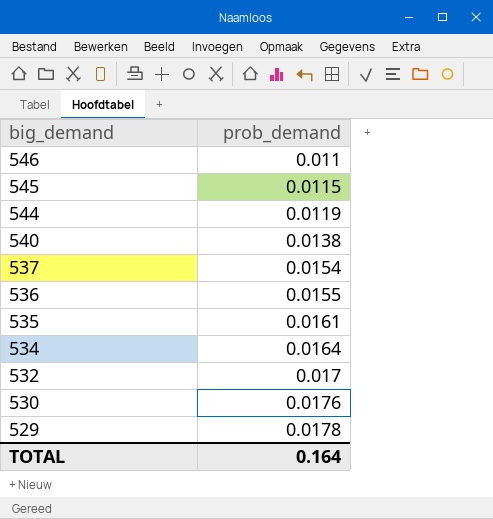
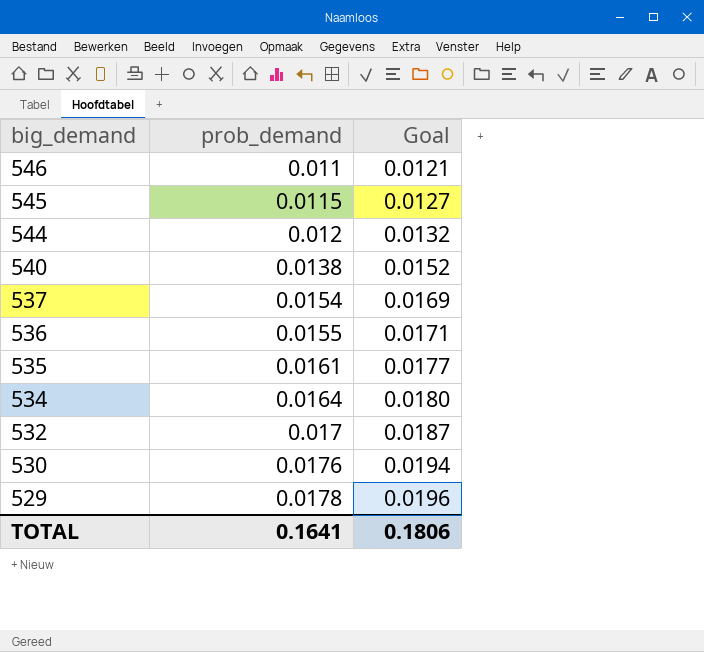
column Goal | formula: none -> [prob_demand] * 1.1
544 | prob_demand: 0.0119 -> 0.012
TOTAL | prob_demand: 0.164 -> 0.1641

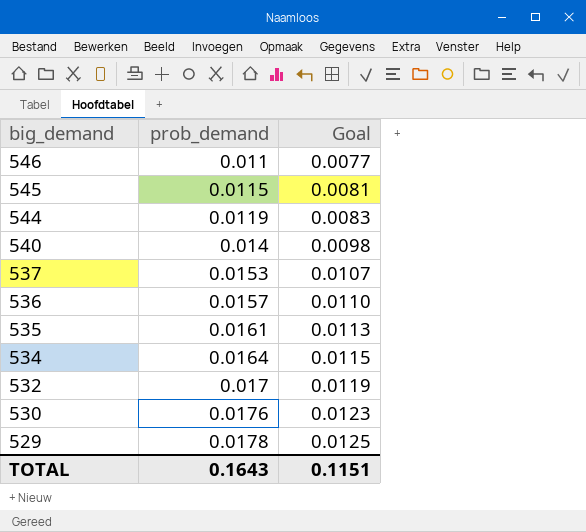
column Goal | formula: [prob_demand] * 1.1 -> [prob_demand] * 0.7
544 | prob_demand: 0.012 -> 0.0119
540 | prob_demand: 0.0138 -> 0.014
537 | prob_demand: 0.0154 -> 0.0153
536 | prob_demand: 0.0155 -> 0.0157
TOTAL | prob_demand: 0.1641 -> 0.1643
TOTAL | Goal: 0.1806 -> 0.1151

